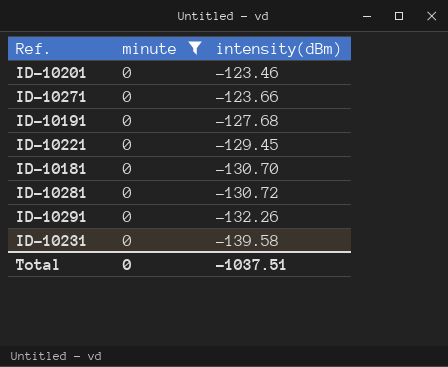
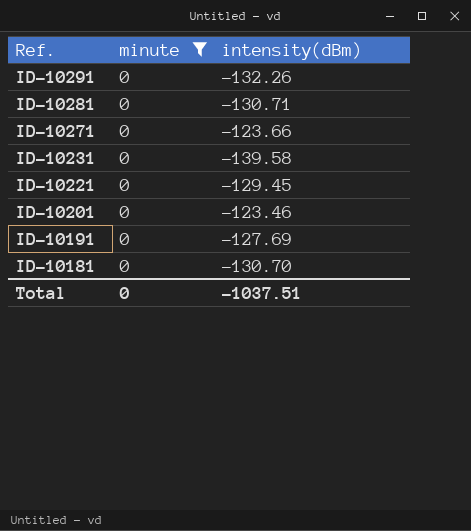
row order: intensity(dBm) descending -> Ref. descending
ID-10281 | intensity(dBm): -130.72 -> -130.71
ID-10191 | intensity(dBm): -127.68 -> -127.69

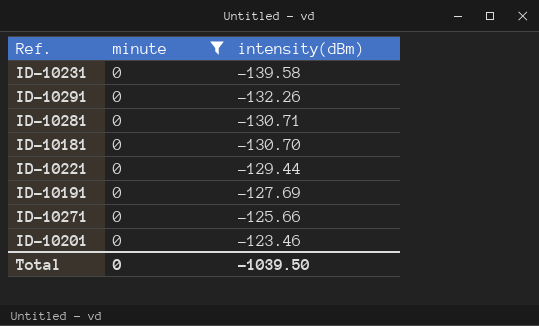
row order: Ref. descending -> intensity(dBm) ascending
ID-10221 | intensity(dBm): -129.45 -> -129.44
ID-10271 | intensity(dBm): -123.66 -> -125.66
Total | intensity(dBm): -1037.51 -> -1039.50

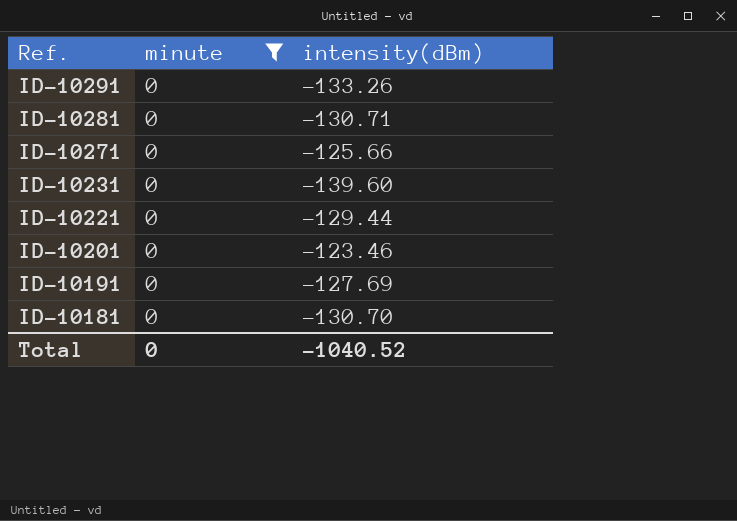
row order: intensity(dBm) ascending -> Ref. descending
ID-10291 | intensity(dBm): -132.26 -> -133.26
ID-10231 | intensity(dBm): -139.58 -> -139.60
Total | intensity(dBm): -1039.50 -> -1040.52

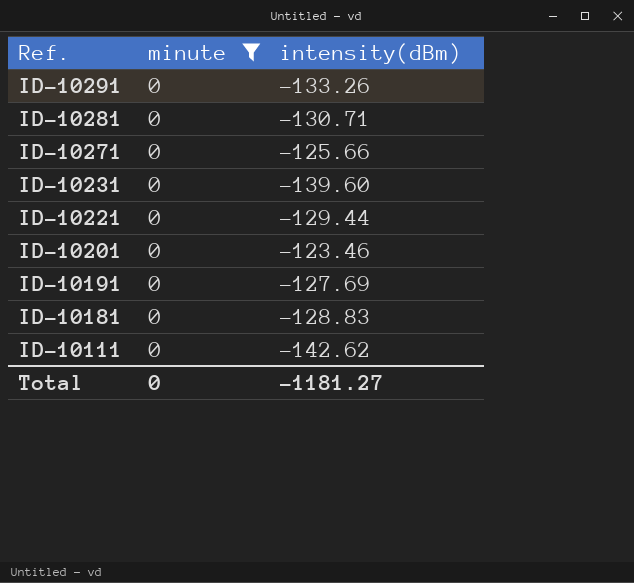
ID-10181 | intensity(dBm): -130.70 -> -128.83
row ID-10111: none -> 0 | -142.62
Total | intensity(dBm): -1040.52 -> -1181.27

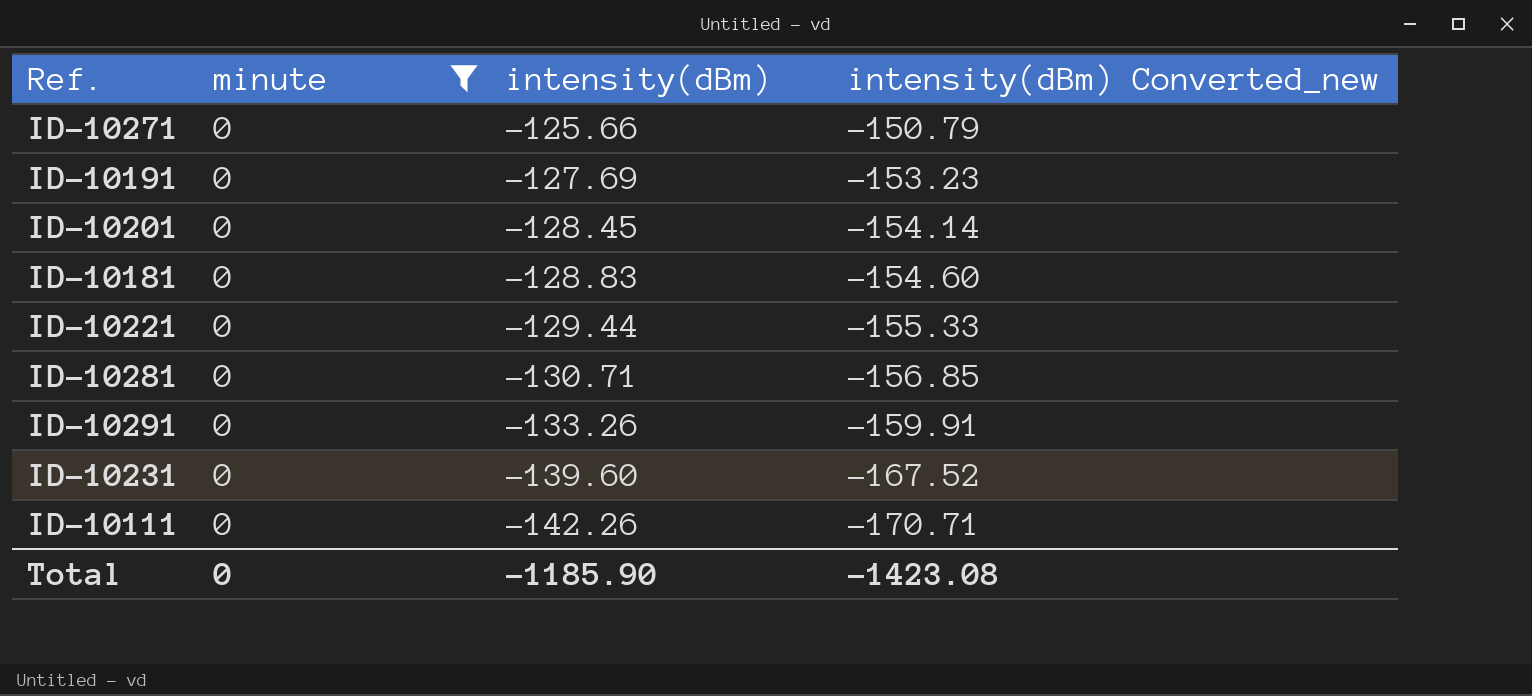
row order: Ref. descending -> intensity(dBm) descending
column intensity(dBm) Converted_new | formula: none -> [intensity(dBm)] * 1.2
ID-10201 | intensity(dBm): -123.46 -> -128.45
ID-10111 | intensity(dBm): -142.62 -> -142.26
Total | intensity(dBm): -1181.27 -> -1185.90

